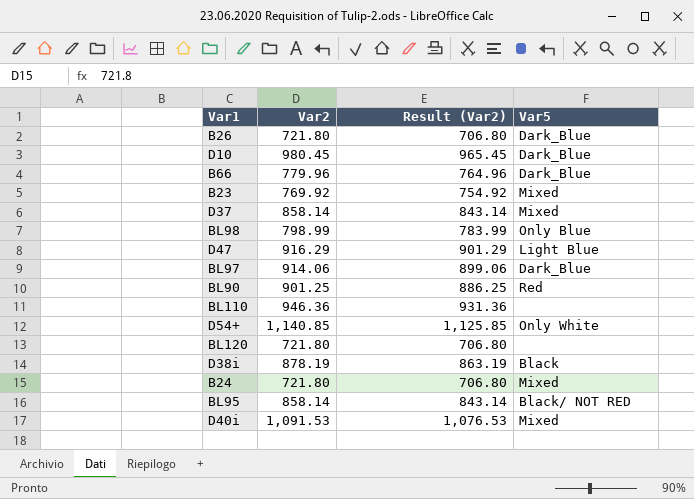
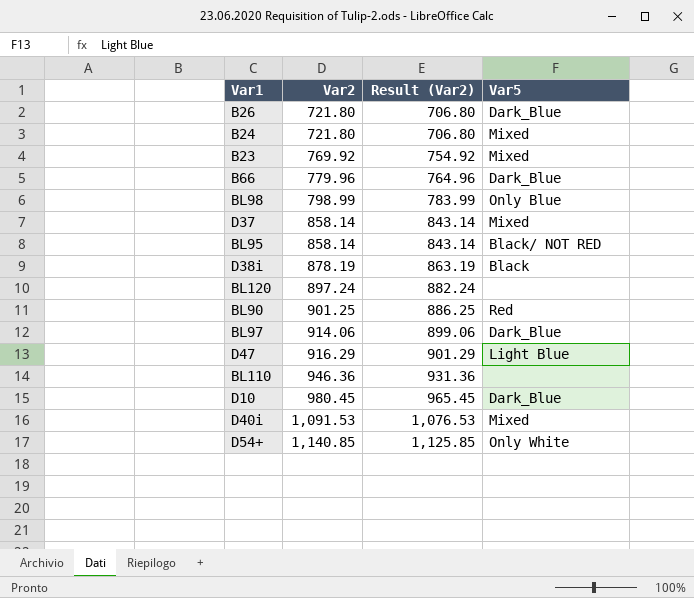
row order: none -> Var2 ascending
BL120 | Var2: 721.80 -> 897.24
BL120 | Result (Var2): 706.80 -> 882.24

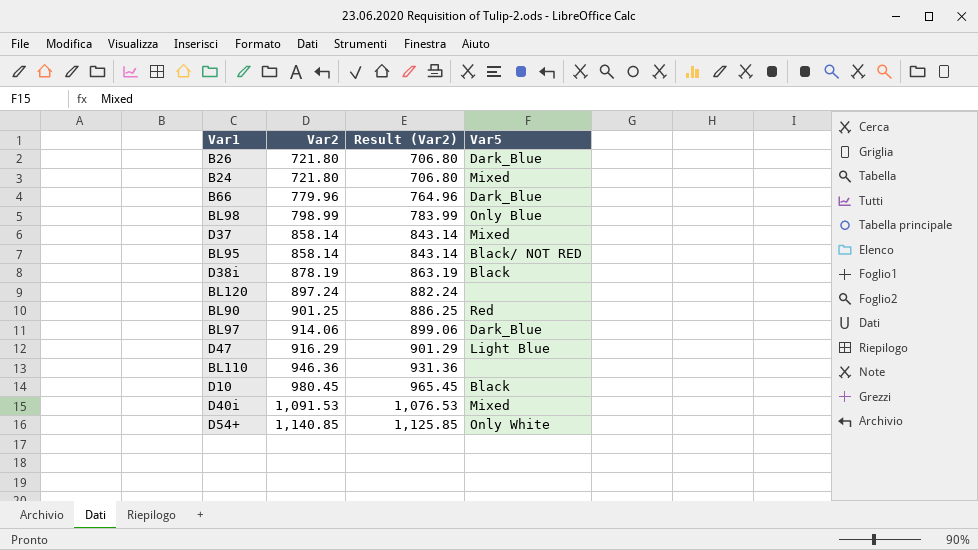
row B23: 769.92 | 754.92 | Mixed -> none
D10 | Var5: Dark_Blue -> Black

